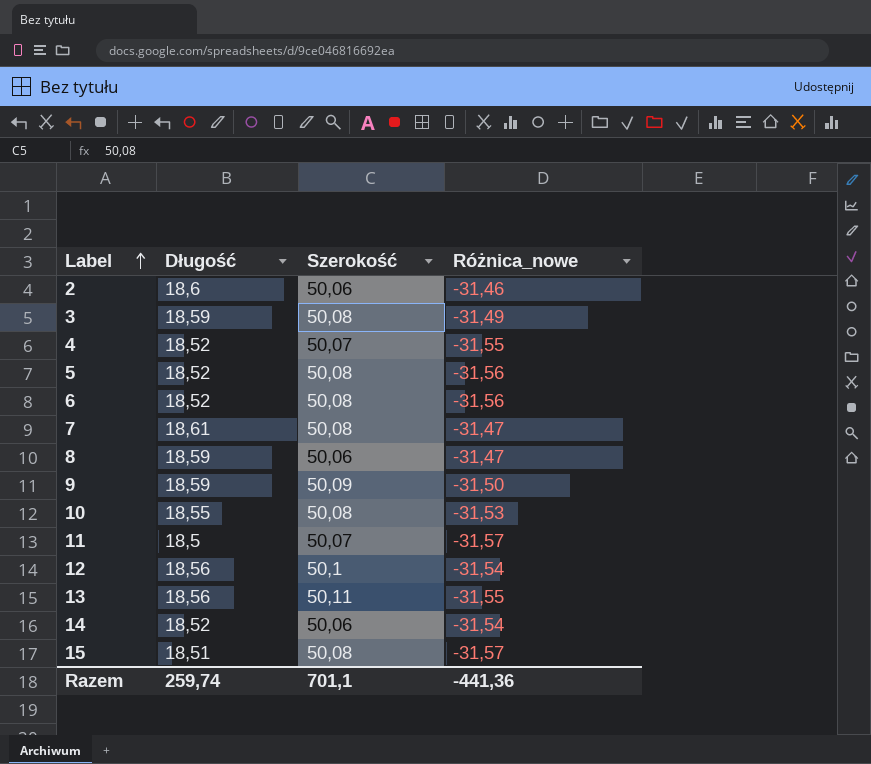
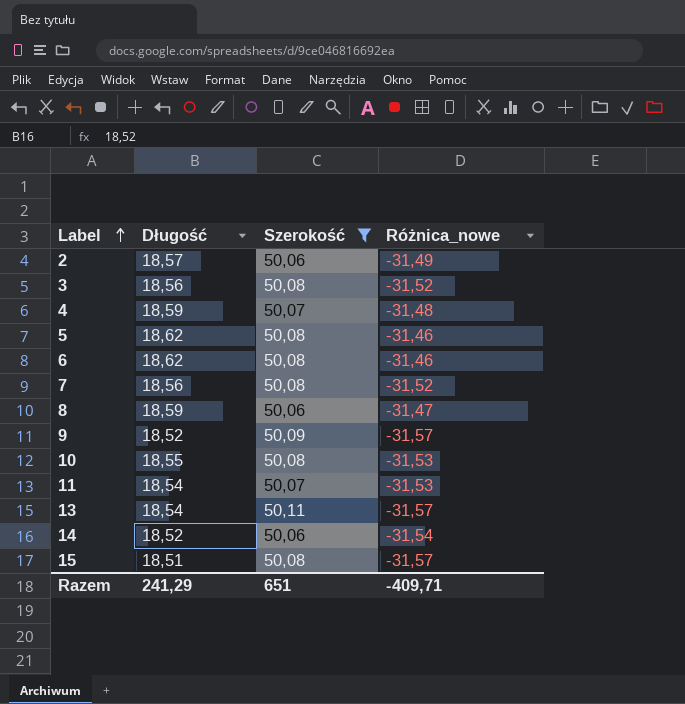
filter: none -> Szerokość != 50,1
2 | Długość: 18,6 -> 18,57
2 | Różnica_nowe: -31,46 -> -31,49
3 | Długość: 18,59 -> 18,56
3 | Różnica_nowe: -31,49 -> -31,52
4 | Długość: 18,52 -> 18,59
4 | Różnica_nowe: -31,55 -> -31,48
5 | Długość: 18,52 -> 18,62
5 | Różnica_nowe: -31,56 -> -31,46
6 | Długość: 18,52 -> 18,62
6 | Różnica_nowe: -31,56 -> -31,46
7 | Długość: 18,61 -> 18,56
7 | Różnica_nowe: -31,47 -> -31,52
9 | Długość: 18,59 -> 18,52
9 | Różnica_nowe: -31,50 -> -31,57
11 | Długość: 18,5 -> 18,54
11 | Różnica_nowe: -31,57 -> -31,53
13 | Długość: 18,56 -> 18,54
13 | Różnica_nowe: -31,55 -> -31,57
Razem | Długość: 259,74 -> 241,29
Razem | Szerokość: 701,1 -> 651
Razem | Różnica_nowe: -441,36 -> -409,71

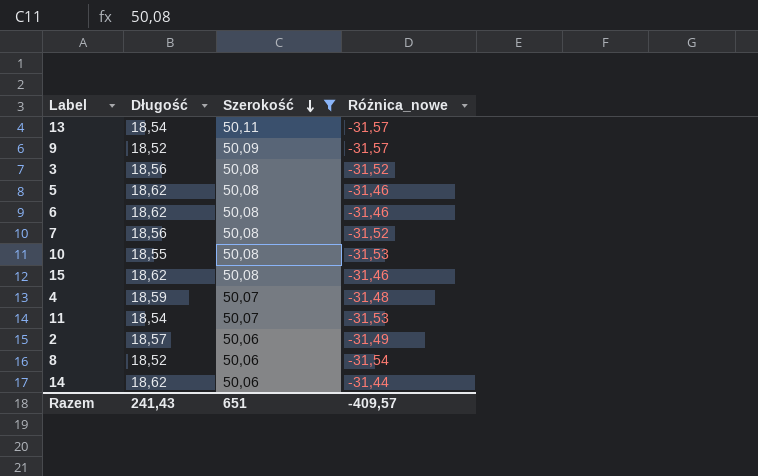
row order: Label ascending -> Szerokość descending
15 | Długość: 18,51 -> 18,62
15 | Różnica_nowe: -31,57 -> -31,46
8 | Długość: 18,59 -> 18,52
8 | Różnica_nowe: -31,47 -> -31,54
14 | Długość: 18,52 -> 18,62
14 | Różnica_nowe: -31,54 -> -31,44
Razem | Długość: 241,29 -> 241,43
Razem | Różnica_nowe: -409,71 -> -409,57

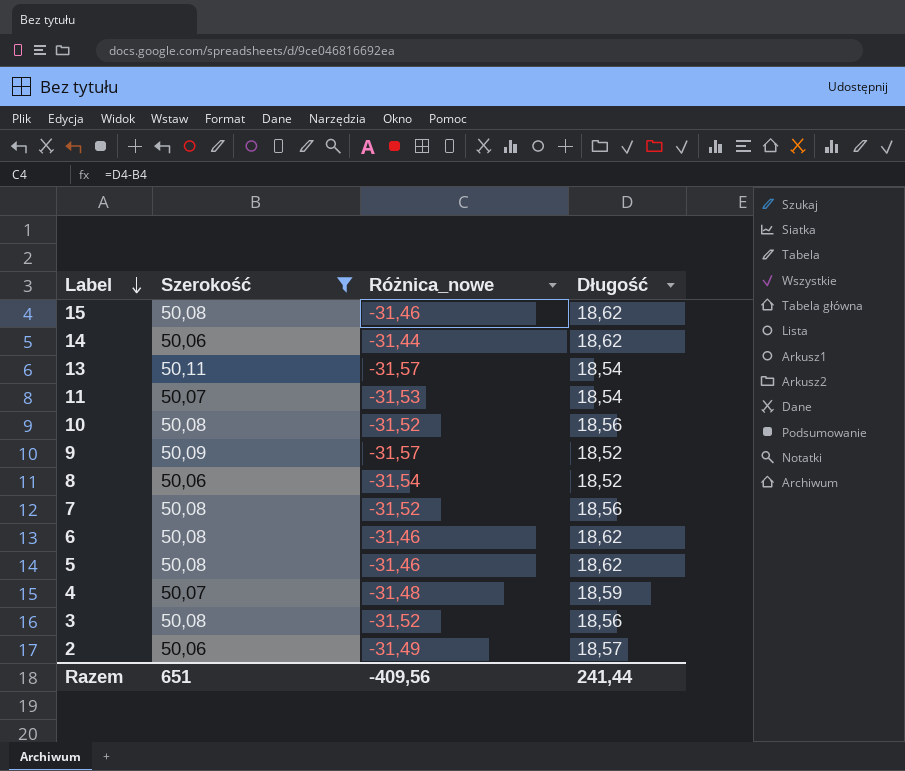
row order: Szerokość descending -> Label descending
column Długość | position: 2 -> 4
10 | Różnica_nowe: -31,53 -> -31,52
10 | Długość: 18,55 -> 18,56
Razem | Różnica_nowe: -409,57 -> -409,56
Razem | Długość: 241,43 -> 241,44

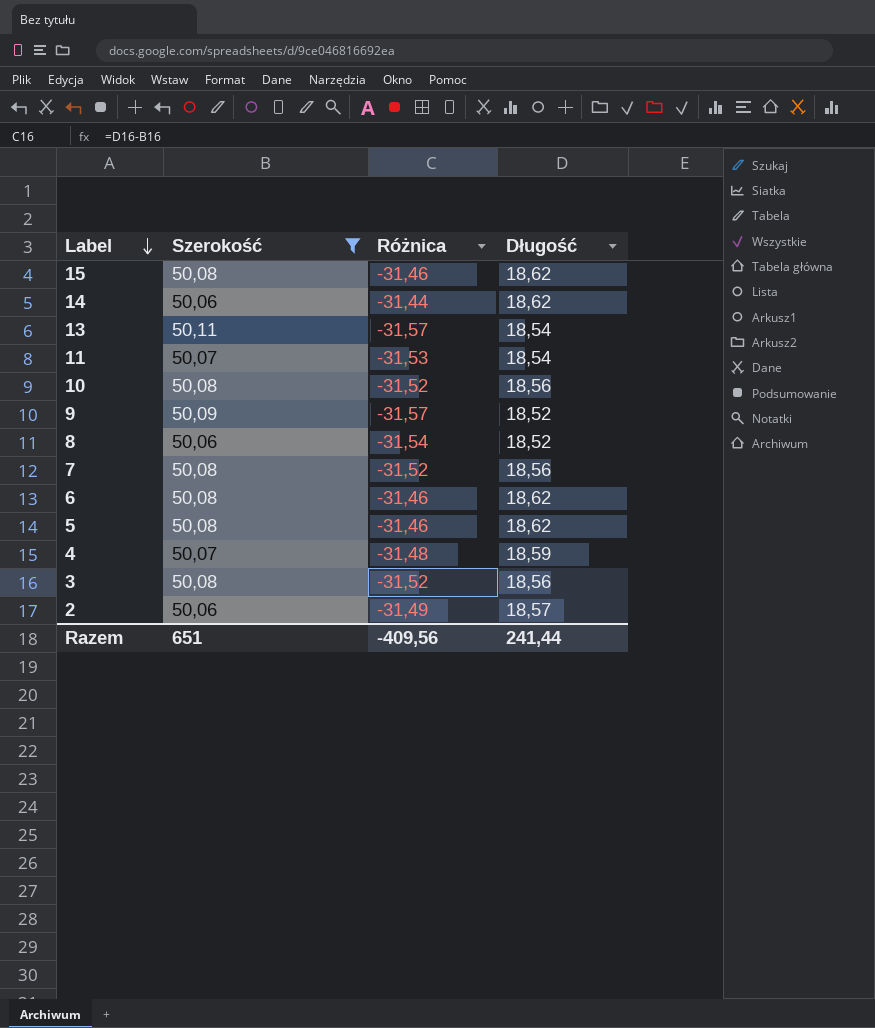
column name: Różnica_nowe -> Różnica

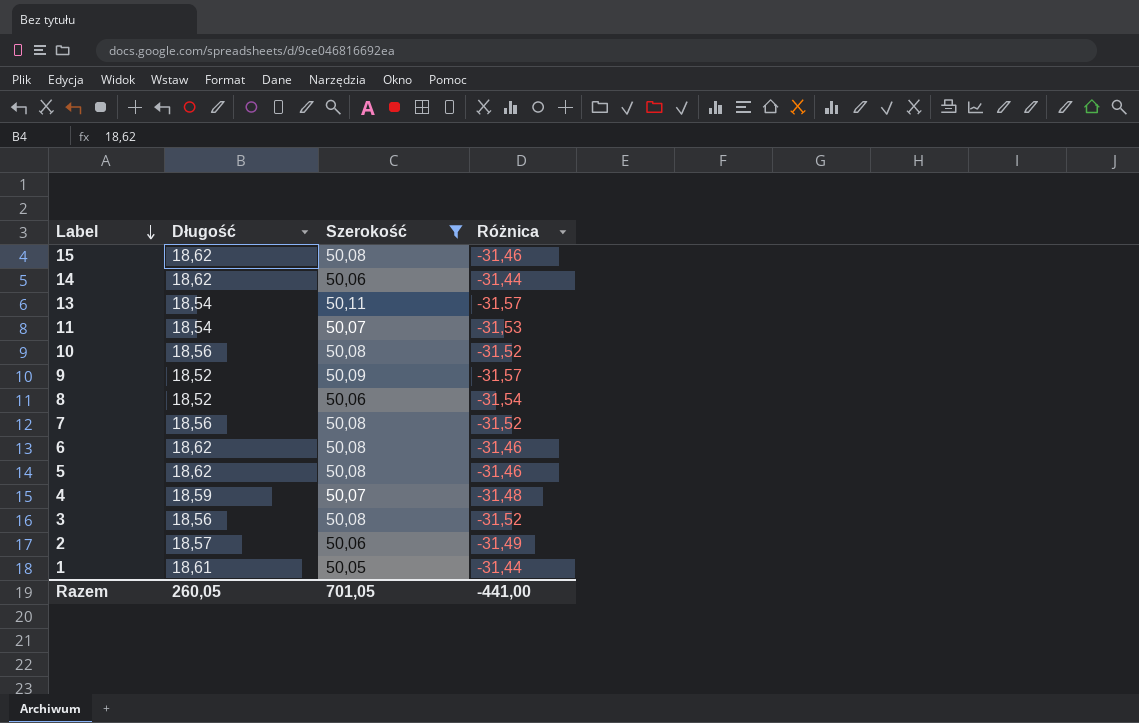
column Długość | position: 4 -> 2
row 1: none -> 18,61 | 50,05 | -31,44
Razem | Długość: 241,44 -> 260,05
Razem | Szerokość: 651 -> 701,05
Razem | Różnica: -409,56 -> -441,00

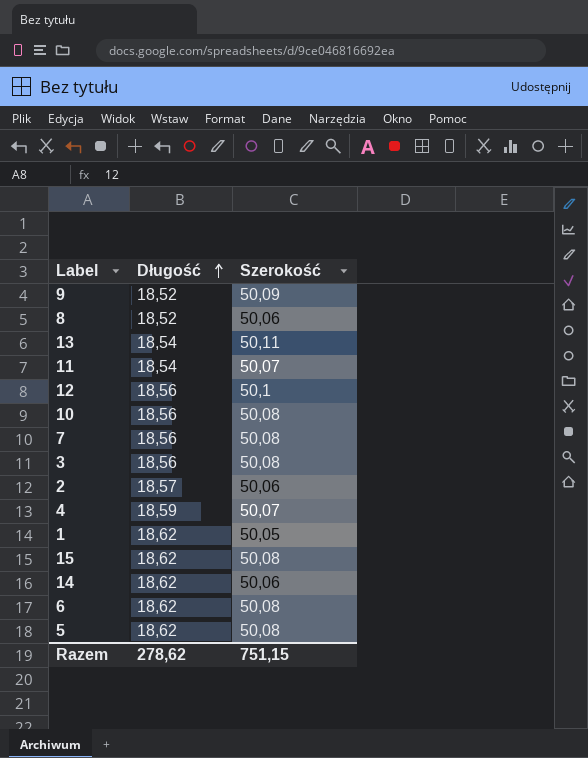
filter: Szerokość != 50,1 -> none
row order: Label descending -> Długość ascending
column Różnica | formula: [Długość] - [Szerokość] -> none
1 | Długość: 18,61 -> 18,62
Razem | Długość: 260,05 -> 278,62
Razem | Szerokość: 701,05 -> 751,15

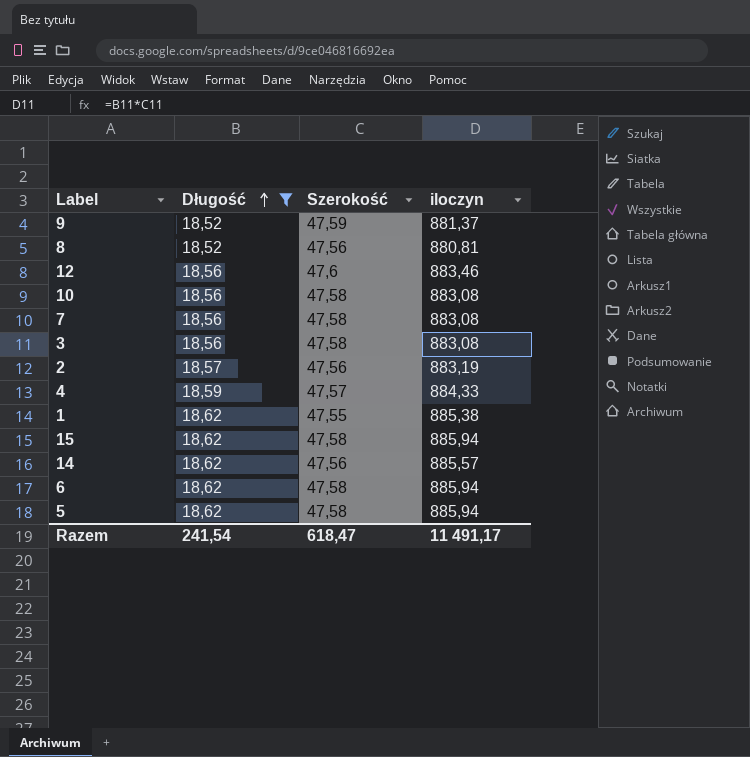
filter: none -> Długość != 18,54
column iloczyn | formula: none -> [Długość] * [Szerokość]
9 | Szerokość: 50,09 -> 47,59
8 | Szerokość: 50,06 -> 47,56
12 | Szerokość: 50,1 -> 47,6
10 | Szerokość: 50,08 -> 47,58
7 | Szerokość: 50,08 -> 47,58
3 | Szerokość: 50,08 -> 47,58
2 | Szerokość: 50,06 -> 47,56
4 | Szerokość: 50,07 -> 47,57
1 | Szerokość: 50,05 -> 47,55
15 | Szerokość: 50,08 -> 47,58
14 | Szerokość: 50,06 -> 47,56
6 | Szerokość: 50,08 -> 47,58
5 | Szerokość: 50,08 -> 47,58
Razem | Długość: 278,62 -> 241,54
Razem | Szerokość: 751,15 -> 618,47

